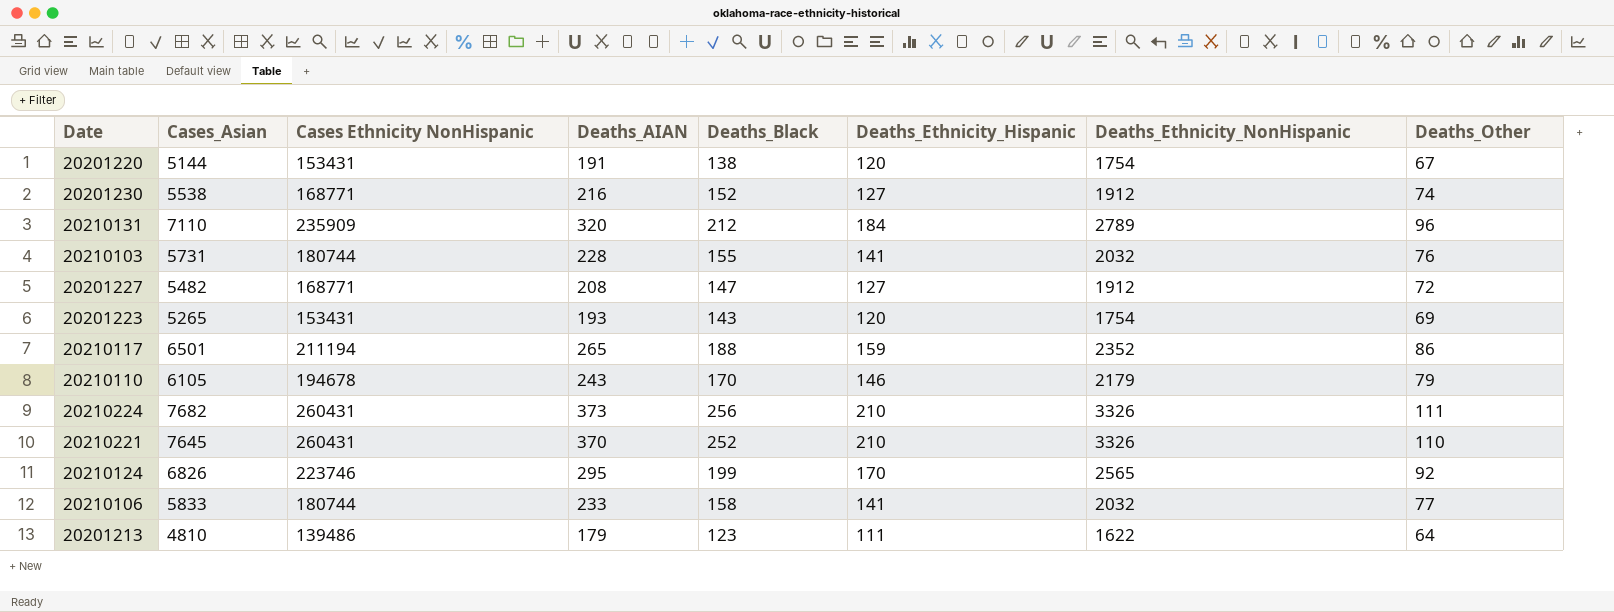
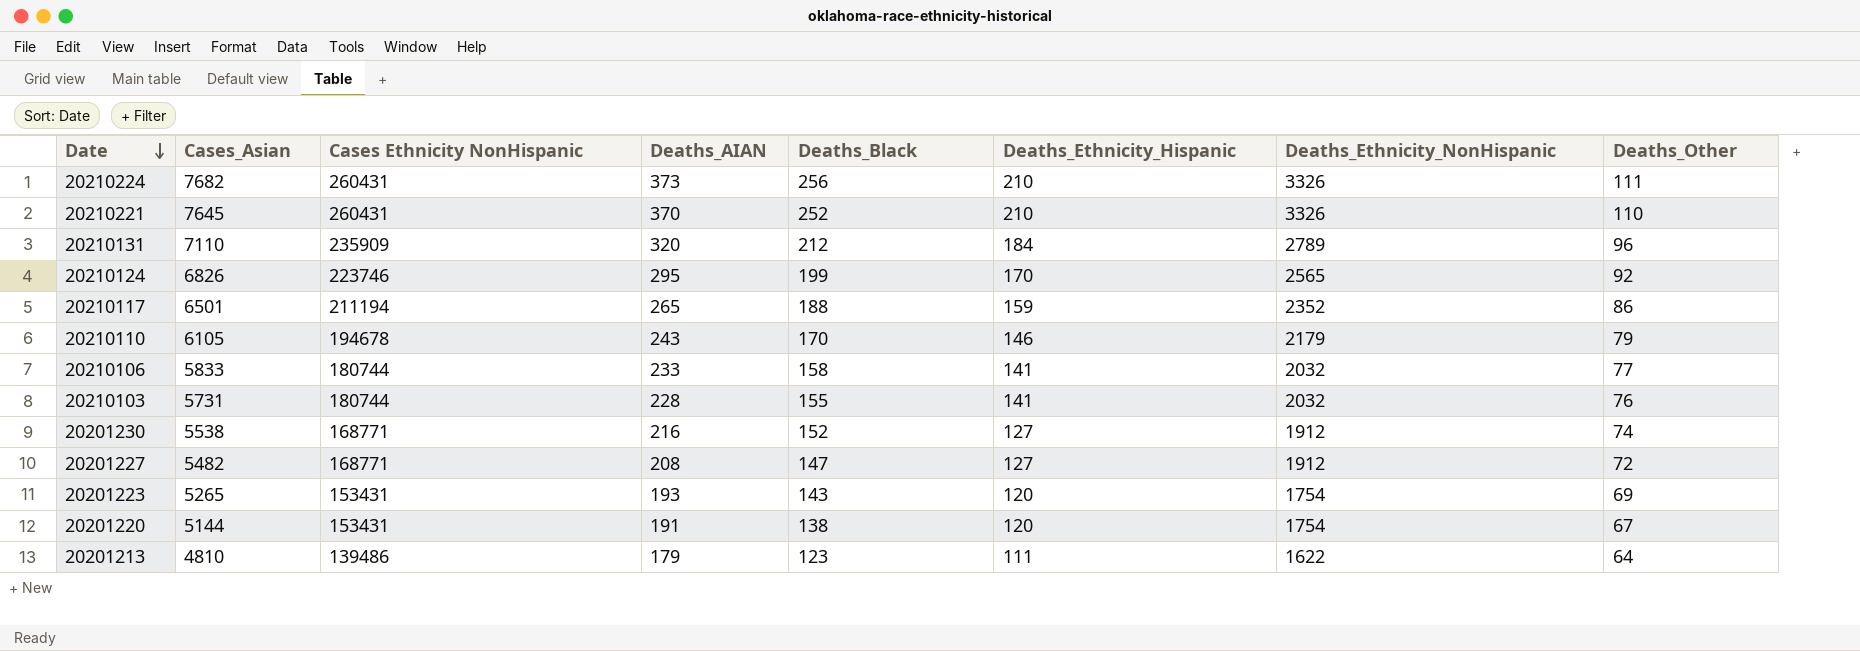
row order: none -> Date descending

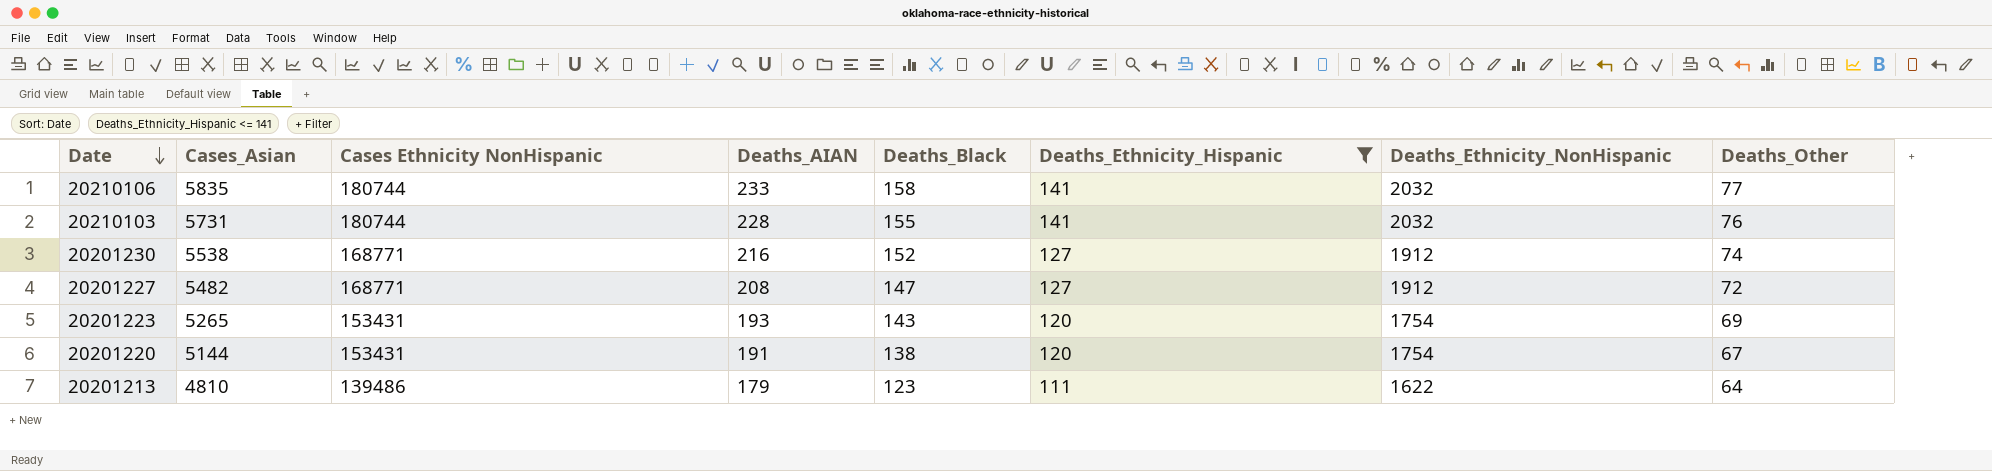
filter: none -> Deaths_Ethnicity_Hispanic <= 141
20210106 | Cases_Asian: 5833 -> 5835

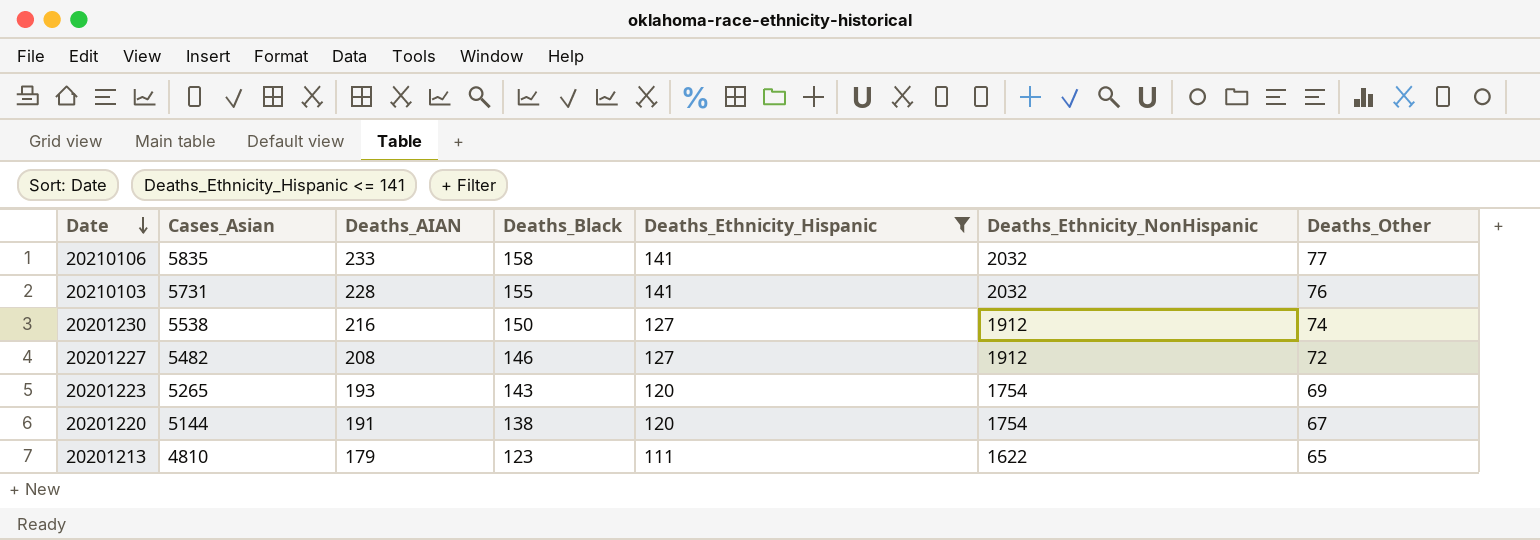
column Cases Ethnicity NonHispanic | position: 3 -> none
20201230 | Deaths_Black: 152 -> 150
20201227 | Deaths_Black: 147 -> 146
20201213 | Deaths_Other: 64 -> 65

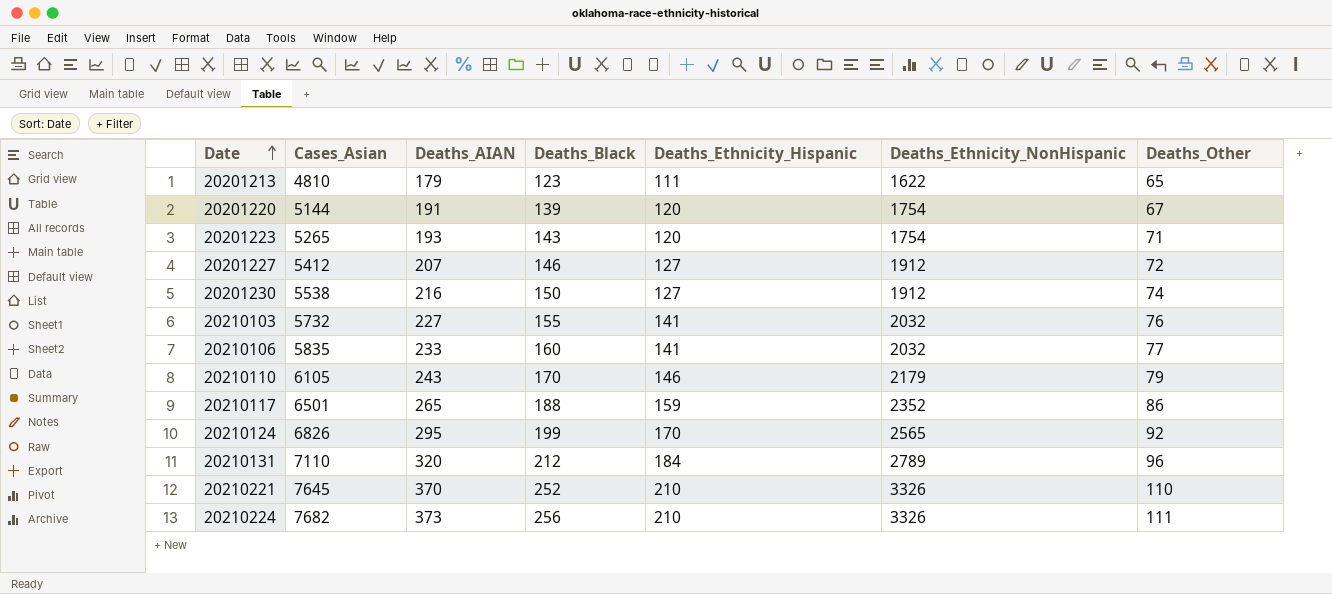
filter: Deaths_Ethnicity_Hispanic <= 141 -> none
row order: Date descending -> Date ascending
20201220 | Deaths_Black: 138 -> 139
20201223 | Deaths_Other: 69 -> 71
20201227 | Cases_Asian: 5482 -> 5412
20201227 | Deaths_AIAN: 208 -> 207
20210103 | Cases_Asian: 5731 -> 5732
20210103 | Deaths_AIAN: 228 -> 227
20210106 | Deaths_Black: 158 -> 160

